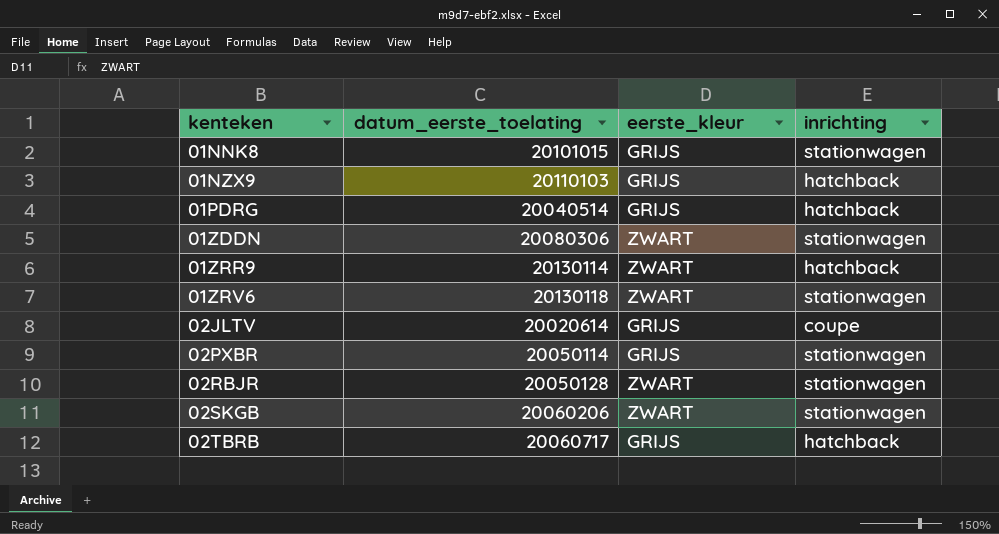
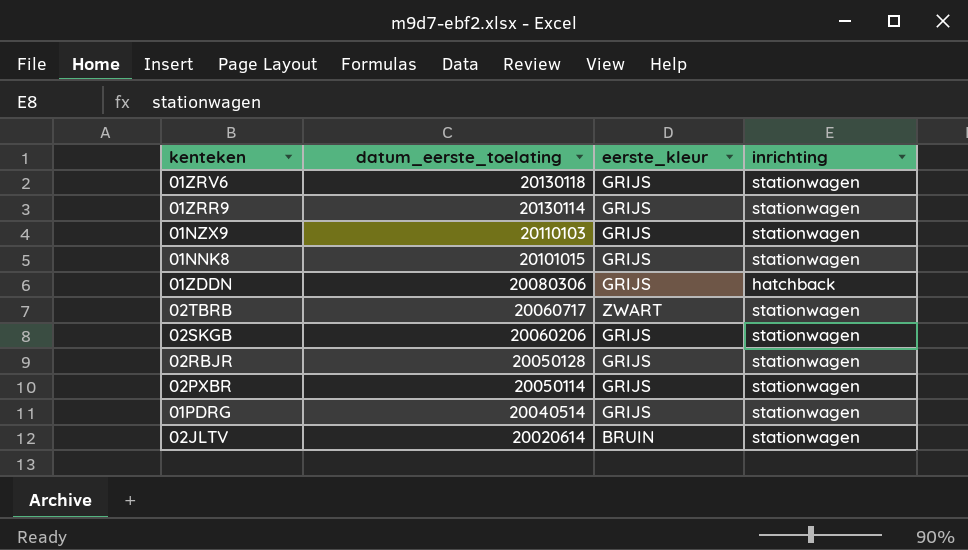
row order: kenteken ascending -> datum_eerste_toelating descending
01ZRV6 | eerste_kleur: ZWART -> GRIJS
01ZRR9 | eerste_kleur: ZWART -> GRIJS
01ZRR9 | inrichting: hatchback -> stationwagen
01NZX9 | inrichting: hatchback -> stationwagen
01ZDDN | eerste_kleur: ZWART -> GRIJS
01ZDDN | inrichting: stationwagen -> hatchback
02TBRB | eerste_kleur: GRIJS -> ZWART
02TBRB | inrichting: hatchback -> stationwagen
02SKGB | eerste_kleur: ZWART -> GRIJS
02RBJR | eerste_kleur: ZWART -> GRIJS
01PDRG | inrichting: hatchback -> stationwagen
02JLTV | eerste_kleur: GRIJS -> BRUIN
02JLTV | inrichting: coupe -> stationwagen

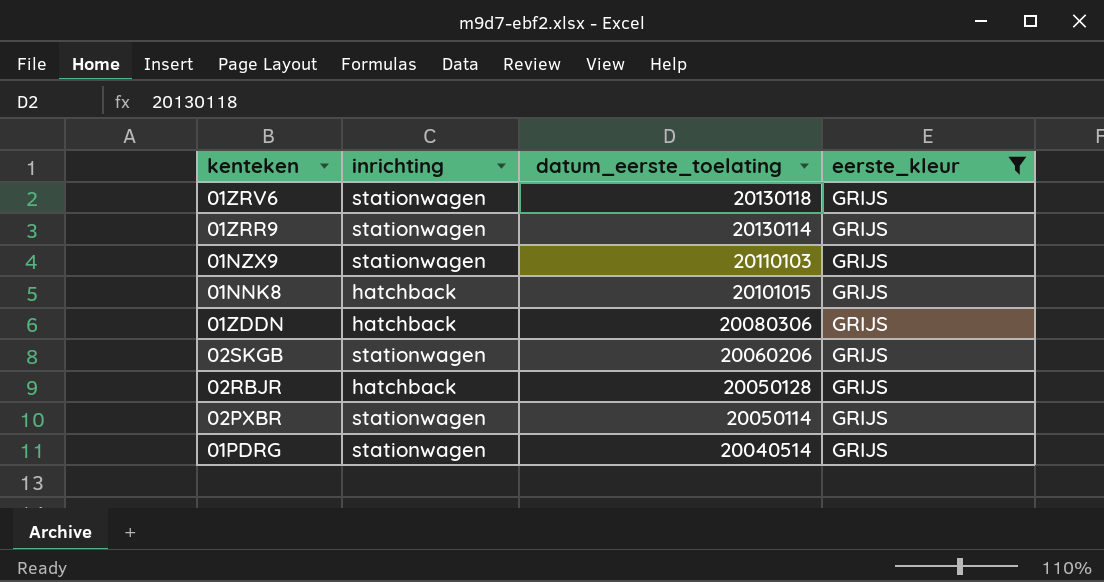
filter: none -> eerste_kleur = GRIJS
column inrichting | position: 4 -> 2
01NNK8 | inrichting: stationwagen -> hatchback
02RBJR | inrichting: stationwagen -> hatchback

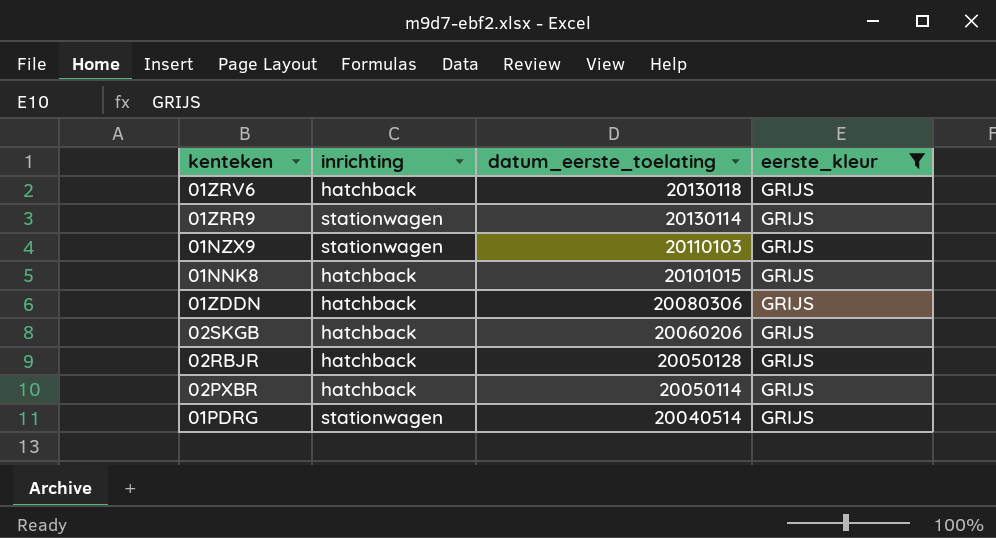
01ZRV6 | inrichting: stationwagen -> hatchback
02SKGB | inrichting: stationwagen -> hatchback
02PXBR | inrichting: stationwagen -> hatchback

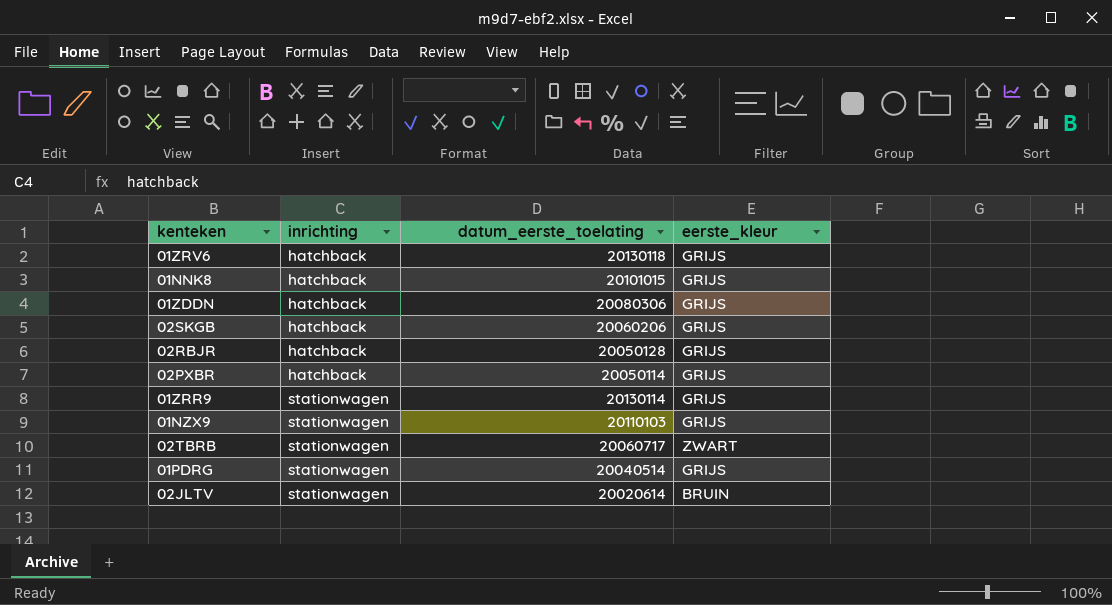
filter: eerste_kleur = GRIJS -> none
row order: datum_eerste_toelating descending -> inrichting ascending

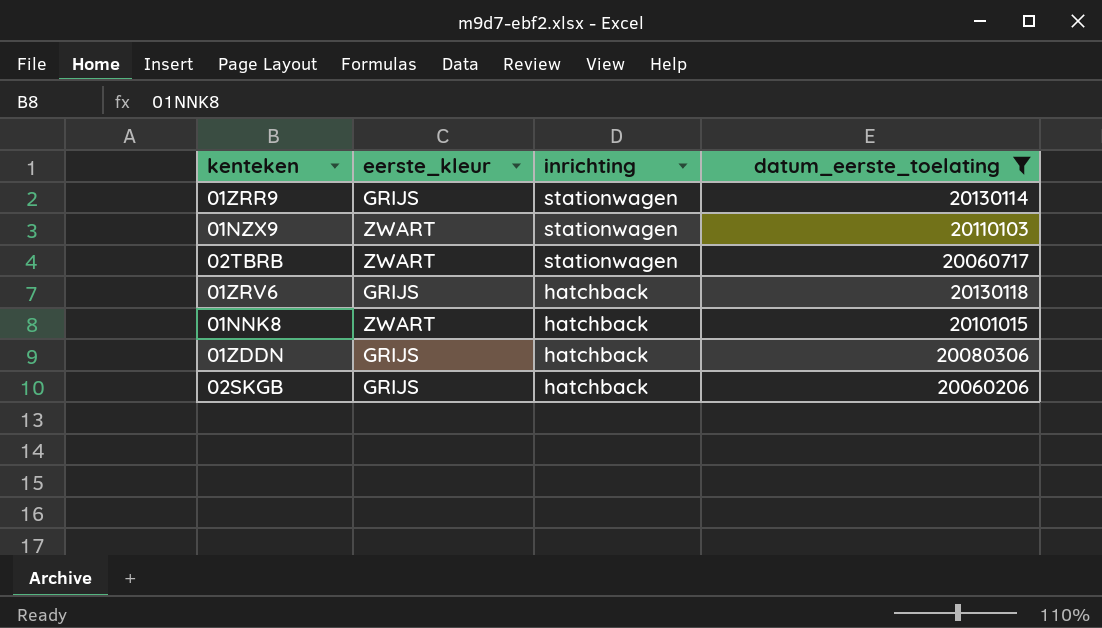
filter: none -> datum_eerste_toelating >= 20060206
row order: inrichting ascending -> inrichting descending
column eerste_kleur | position: 4 -> 2
01NZX9 | eerste_kleur: GRIJS -> ZWART
01NNK8 | eerste_kleur: GRIJS -> ZWART

